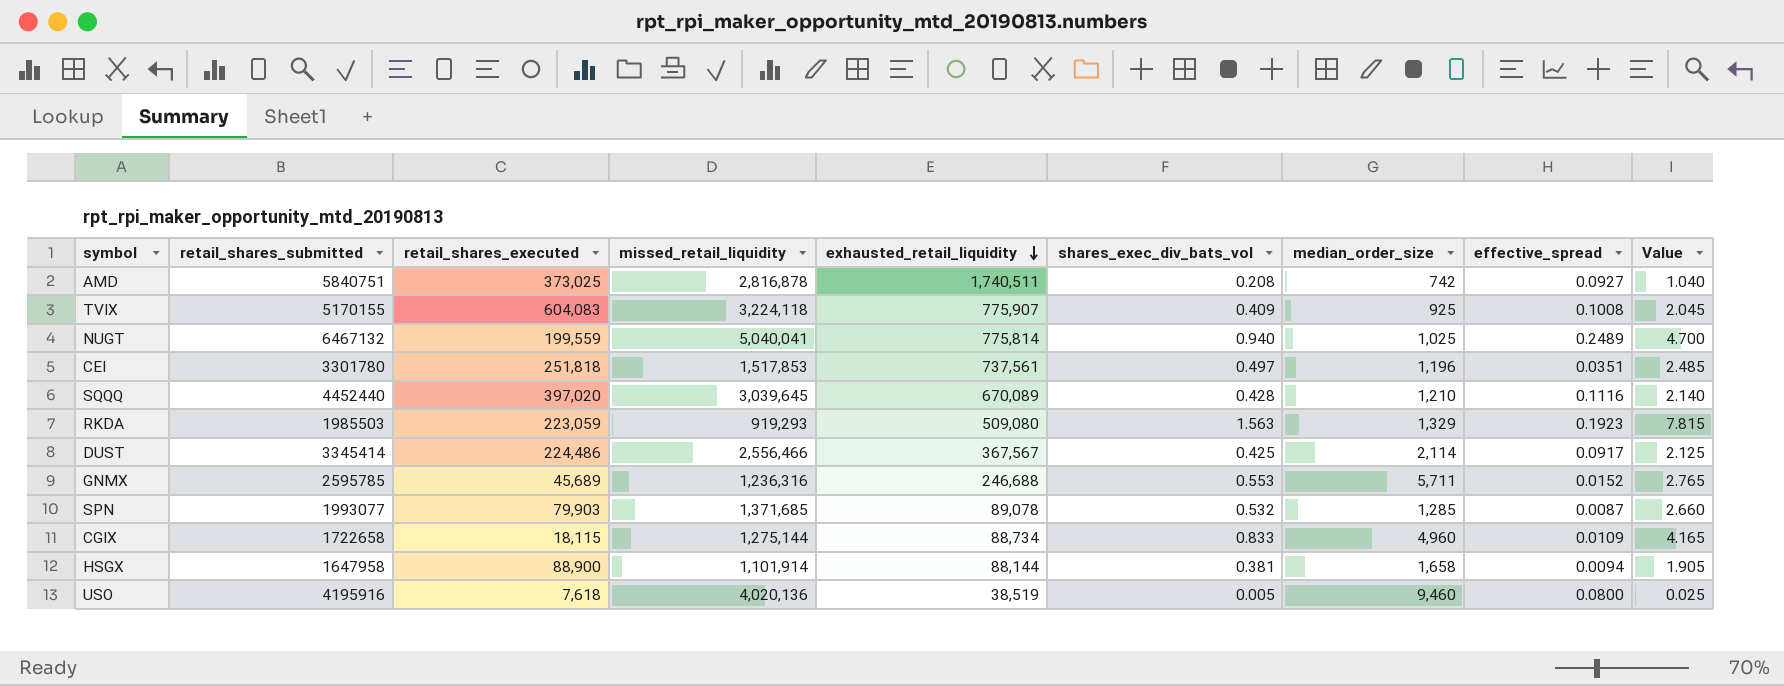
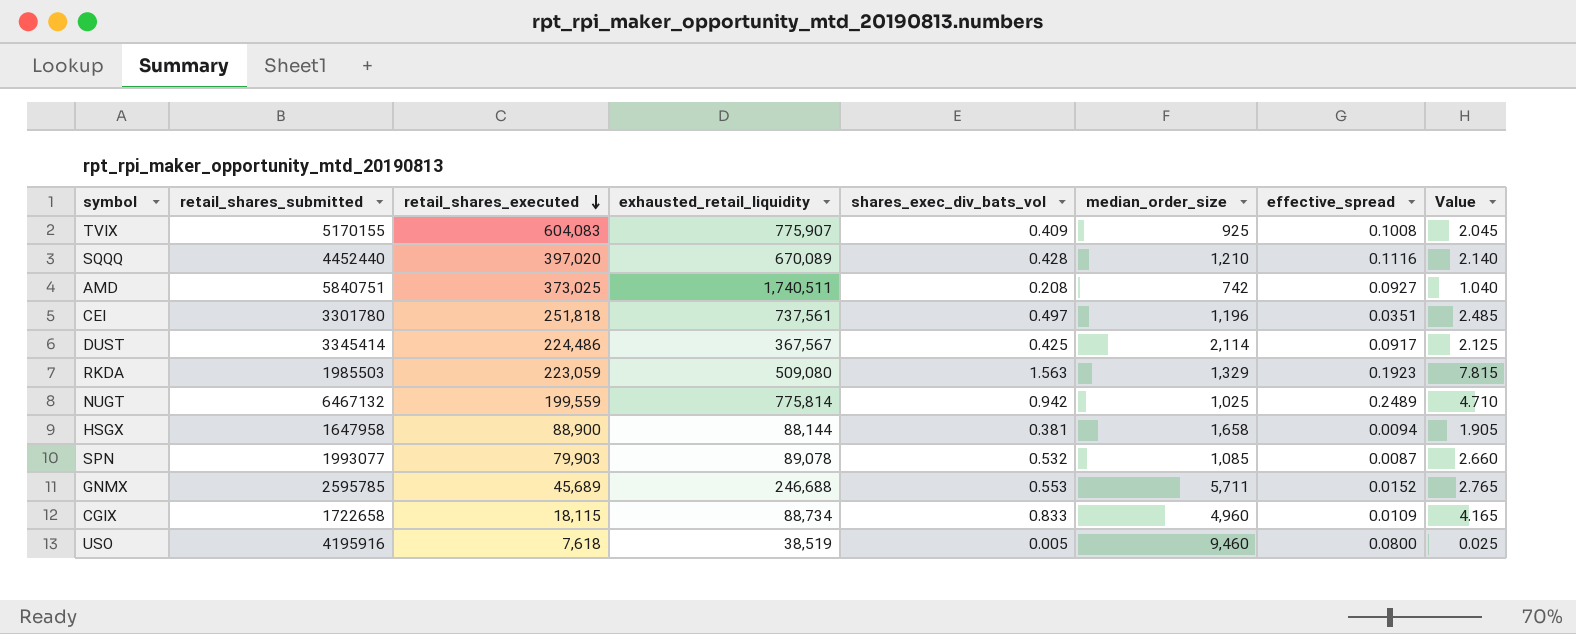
row order: exhausted_retail_liquidity descending -> retail_shares_executed descending
column missed_retail_liquidity | position: 4 -> none
NUGT | shares_exec_div_bats_vol: 0.940 -> 0.942
NUGT | Value: 4.700 -> 4.710
SPN | median_order_size: 1,285 -> 1,085

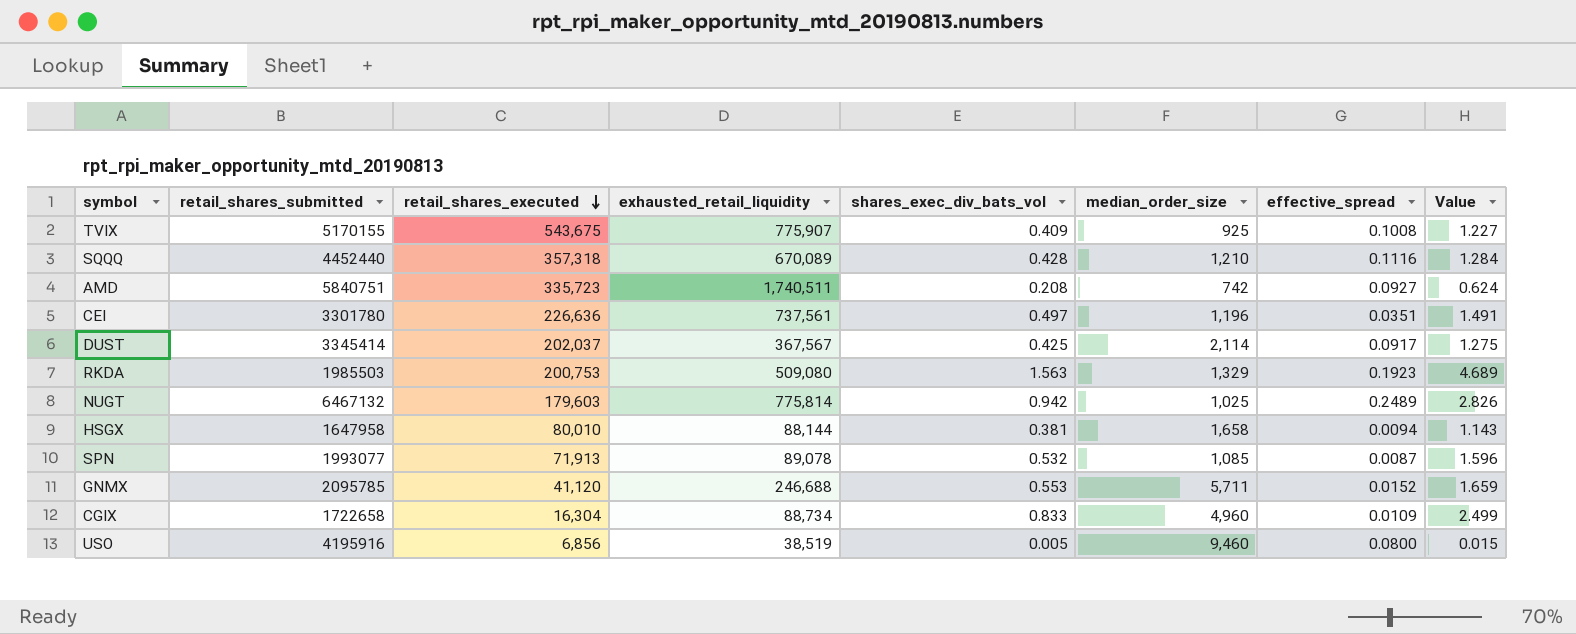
column Value | formula: [shares_exec_div_bats_vol] * 5 -> [shares_exec_div_bats_vol] * 3
TVIX | retail_shares_executed: 604,083 -> 543,675
SQQQ | retail_shares_executed: 397,020 -> 357,318
AMD | retail_shares_executed: 373,025 -> 335,723
CEI | retail_shares_executed: 251,818 -> 226,636
DUST | retail_shares_executed: 224,486 -> 202,037
RKDA | retail_shares_executed: 223,059 -> 200,753
NUGT | retail_shares_executed: 199,559 -> 179,603
HSGX | retail_shares_executed: 88,900 -> 80,010
SPN | retail_shares_executed: 79,903 -> 71,913
GNMX | retail_shares_submitted: 2595785 -> 2095785
GNMX | retail_shares_executed: 45,689 -> 41,120
CGIX | retail_shares_executed: 18,115 -> 16,304
USO | retail_shares_executed: 7,618 -> 6,856

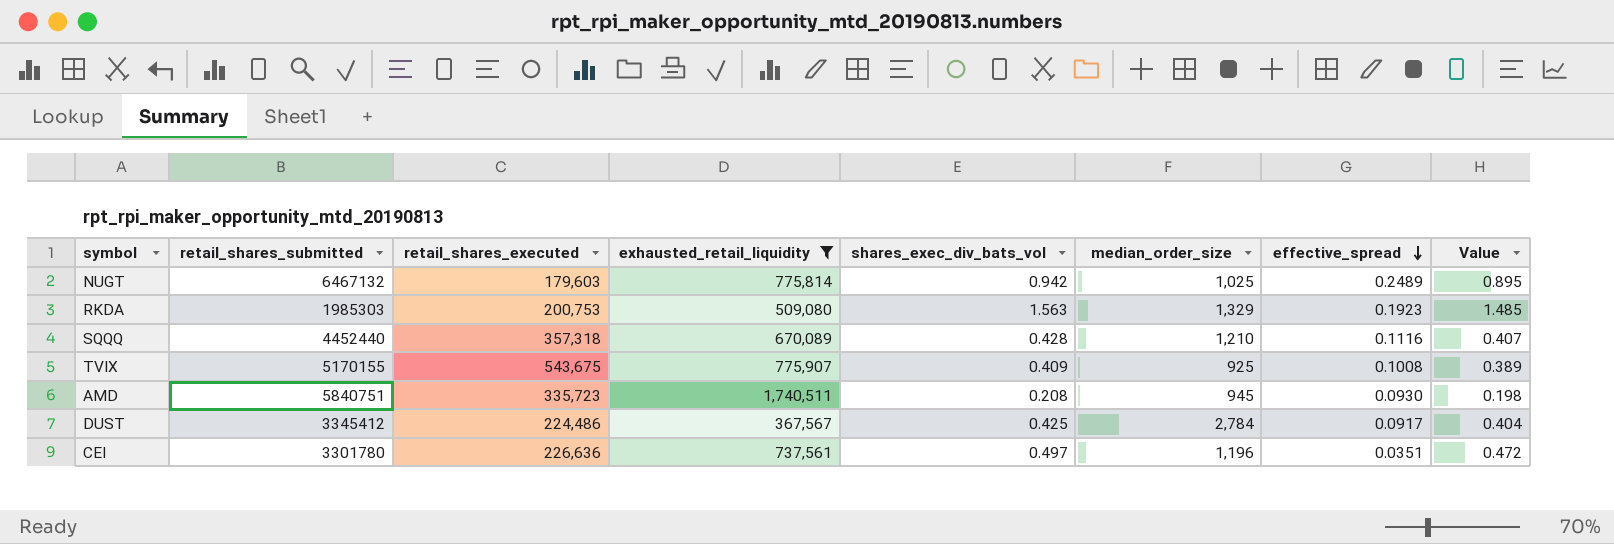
filter: none -> exhausted_retail_liquidity >= 367,567
row order: retail_shares_executed descending -> effective_spread descending
column Value | formula: [shares_exec_div_bats_vol] * 3 -> [shares_exec_div_bats_vol] * 0.95
RKDA | retail_shares_submitted: 1985503 -> 1985303
AMD | median_order_size: 742 -> 945
AMD | effective_spread: 0.0927 -> 0.0930
DUST | retail_shares_submitted: 3345414 -> 3345412
DUST | retail_shares_executed: 202,037 -> 224,486
DUST | median_order_size: 2,114 -> 2,784

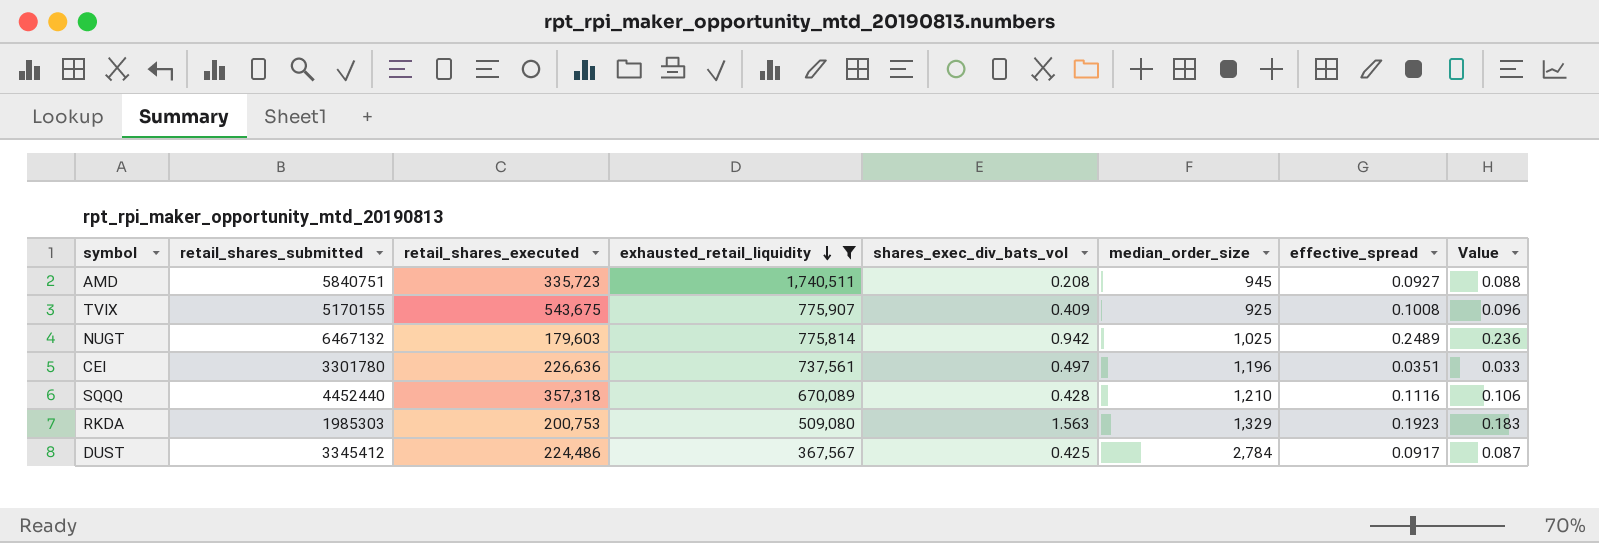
row order: effective_spread descending -> exhausted_retail_liquidity descending
column Value | formula: [shares_exec_div_bats_vol] * 0.95 -> [effective_spread] * 0.95
AMD | effective_spread: 0.0930 -> 0.0927

